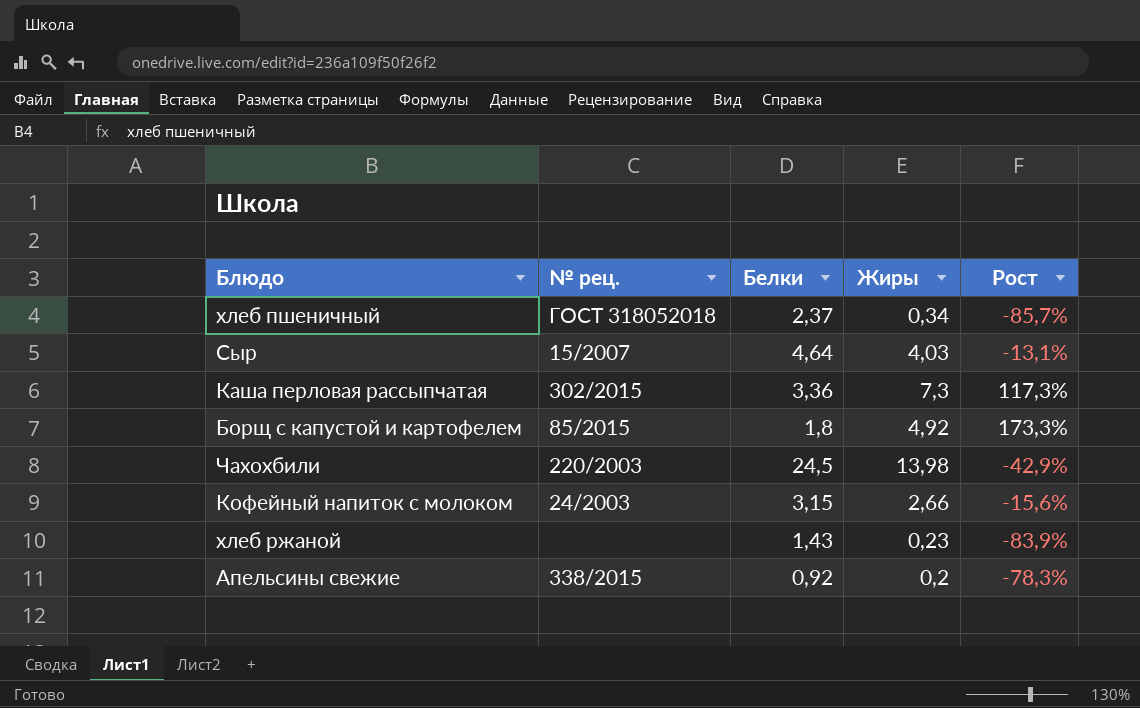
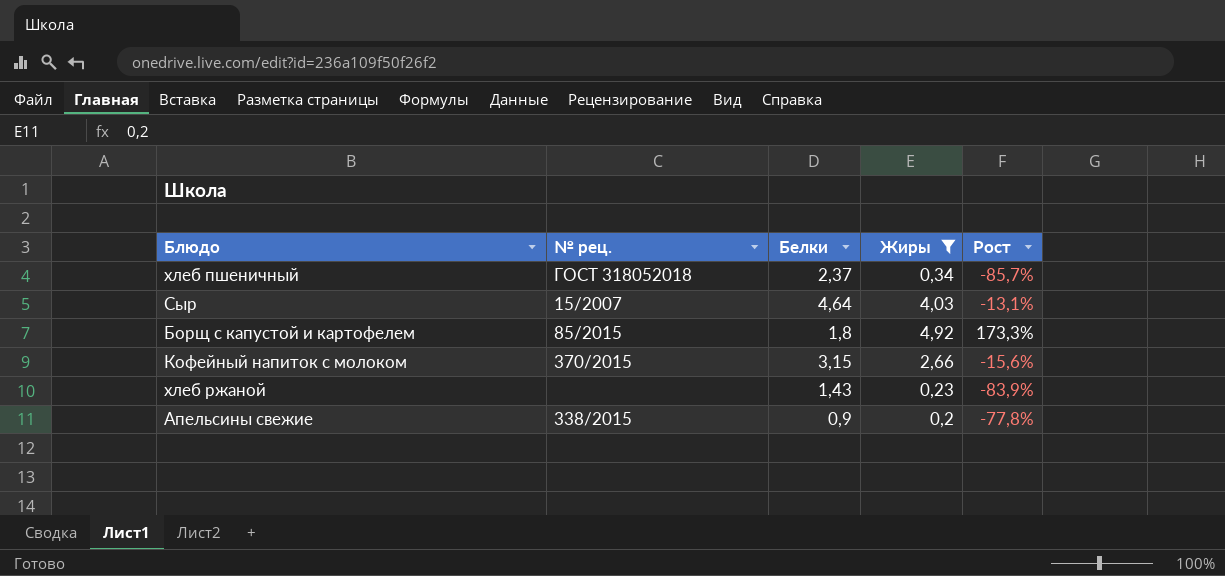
filter: none -> Жиры <= 4,92
Кофейный напиток с молоком | № рец.: 24/2003 -> 370/2015
Апельсины свежие | Белки: 0,92 -> 0,9
Апельсины свежие | Рост: -78,3% -> -77,8%

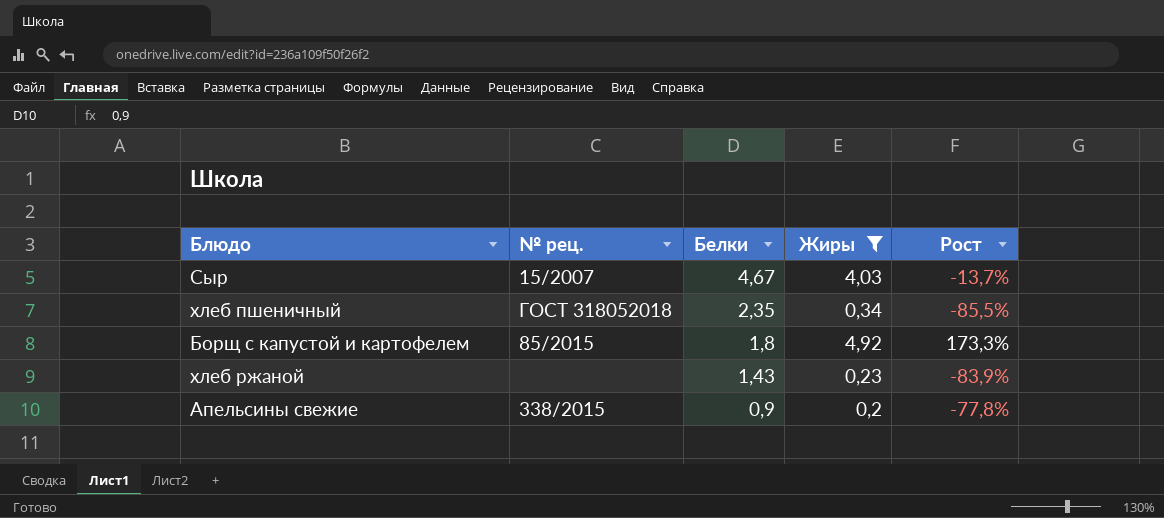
row order: none -> Белки descending
row Кофейный напиток с молоком: 370/2015 | 3,15 | 2,66 | -15,6% -> none
Сыр | Белки: 4,64 -> 4,67
Сыр | Рост: -13,1% -> -13,7%
хлеб пшеничный | Белки: 2,37 -> 2,35
хлеб пшеничный | Рост: -85,7% -> -85,5%

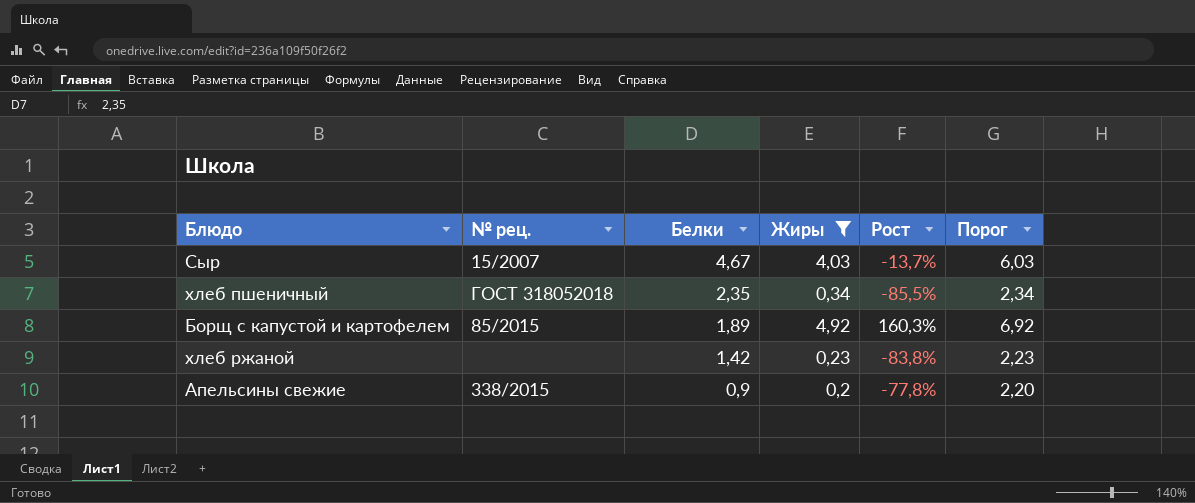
column Порог | formula: none -> [Жиры] + 2
Борщ с капустой и картофелем | Белки: 1,8 -> 1,89
Борщ с капустой и картофелем | Рост: 173,3% -> 160,3%
хлеб ржаной | Белки: 1,43 -> 1,42
хлеб ржаной | Рост: -83,9% -> -83,8%

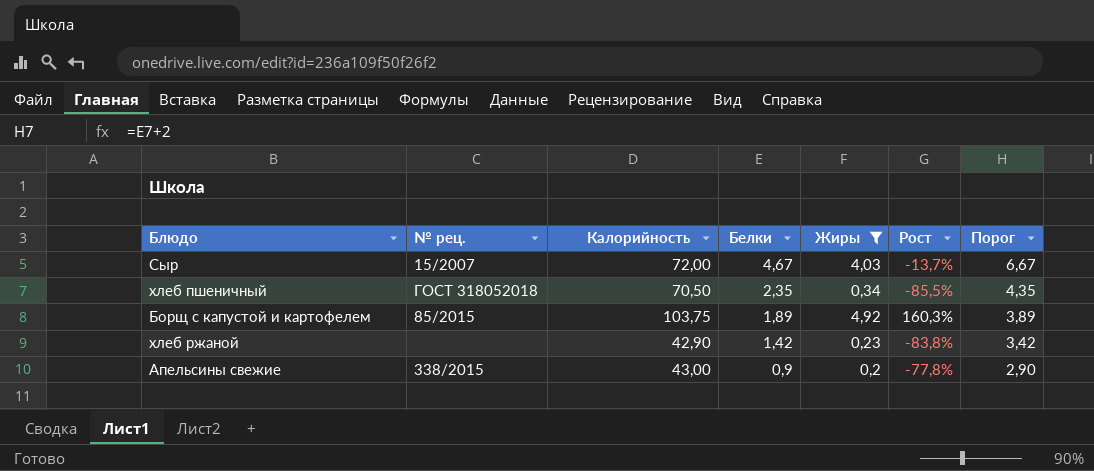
column Калорийность | position: none -> 3
column Порог | formula: [Жиры] + 2 -> [Белки] + 2

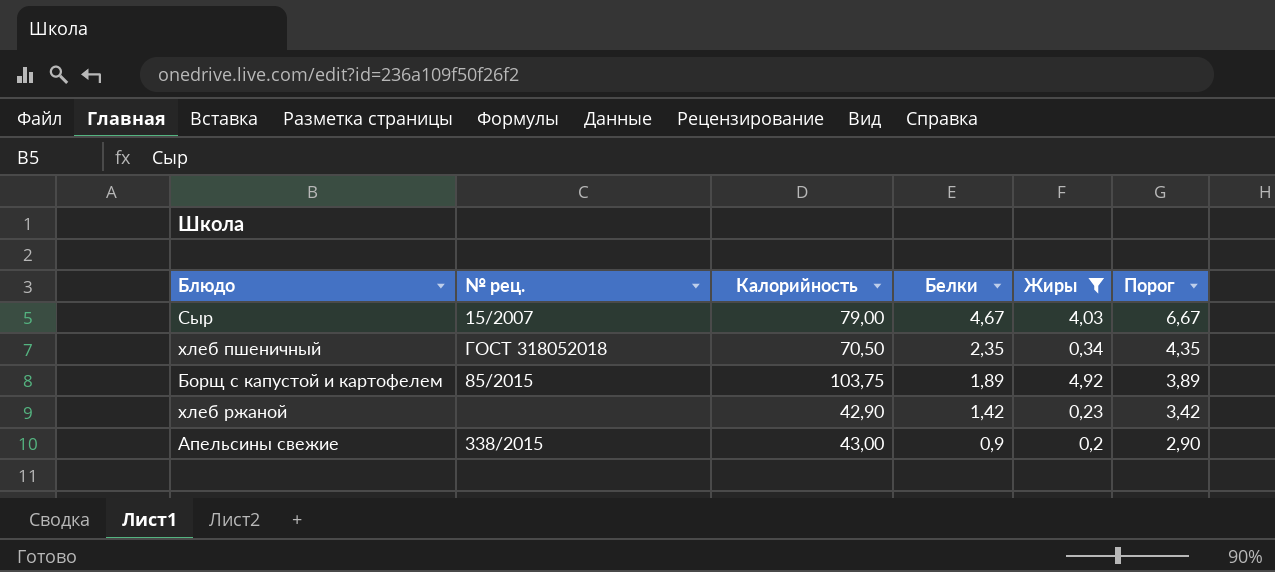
column Рост | formula: ([Жиры] - [Белки]) / [Белки] -> none
Сыр | Калорийность: 72,00 -> 79,00

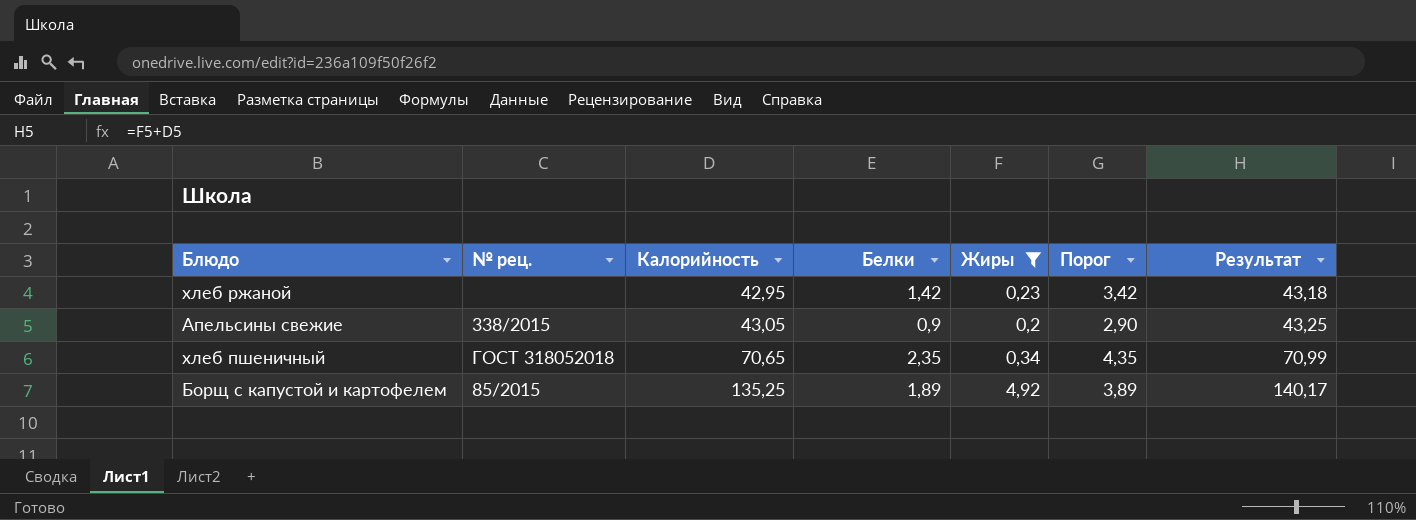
row order: Белки descending -> Калорийность ascending
column Результат | formula: none -> [Калорийность] + [Жиры]
row Сыр: 15/2007 | 79,00 | 4,67 | 4,03 | 6,67 -> none
хлеб ржаной | Калорийность: 42,90 -> 42,95
Апельсины свежие | Калорийность: 43,00 -> 43,05
хлеб пшеничный | Калорийность: 70,50 -> 70,65
Борщ с капустой и картофелем | Калорийность: 103,75 -> 135,25

